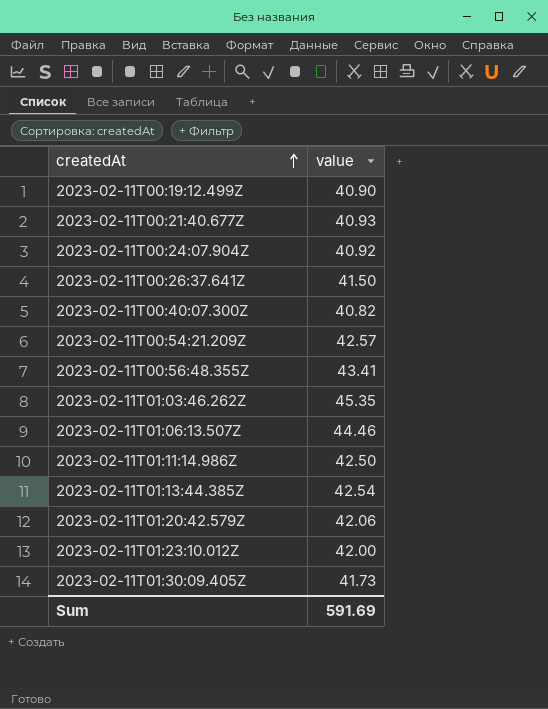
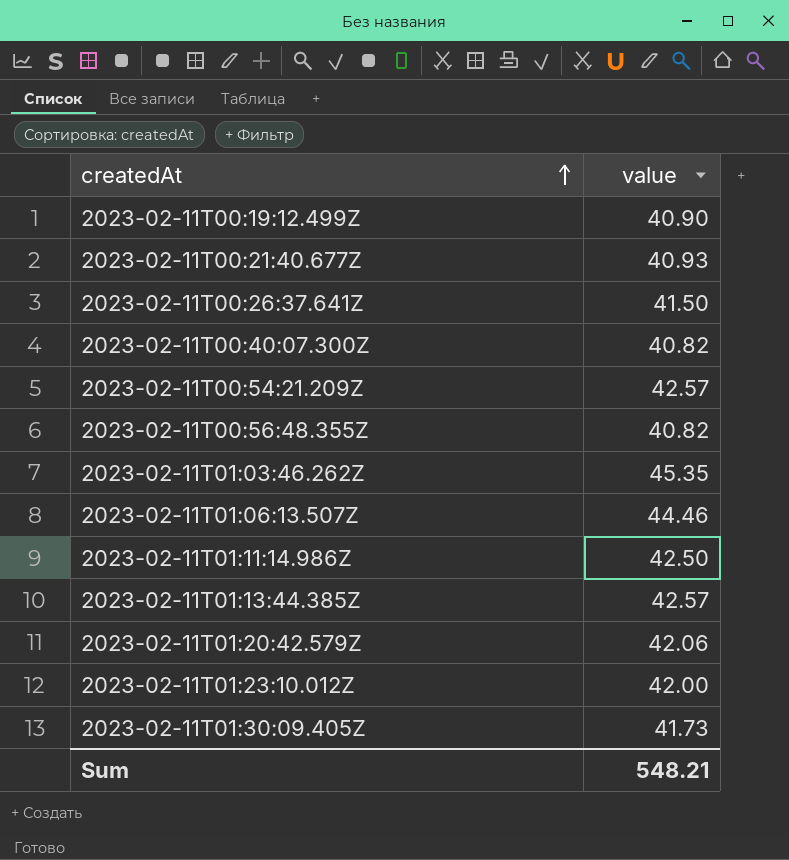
row 2023-02-11T00:24:07.904Z: 40.92 -> none
2023-02-11T00:56:48.355Z | value: 43.41 -> 40.82
2023-02-11T01:13:44.385Z | value: 42.54 -> 42.57
Sum | value: 591.69 -> 548.21

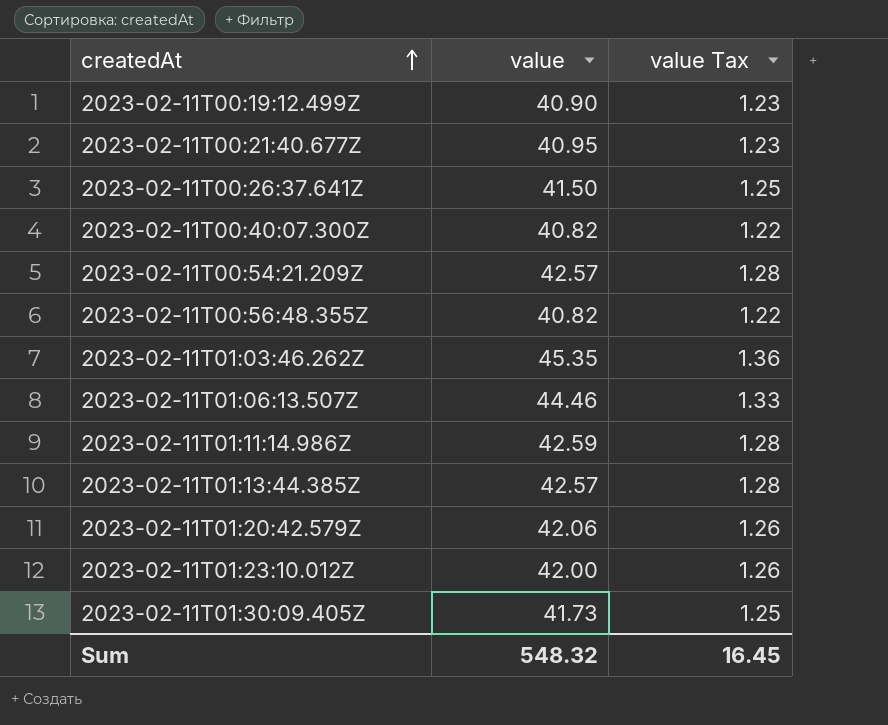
column value Tax | formula: none -> [value] * 0.03
2023-02-11T00:21:40.677Z | value: 40.93 -> 40.95
2023-02-11T01:11:14.986Z | value: 42.50 -> 42.59
Sum | value: 548.21 -> 548.32

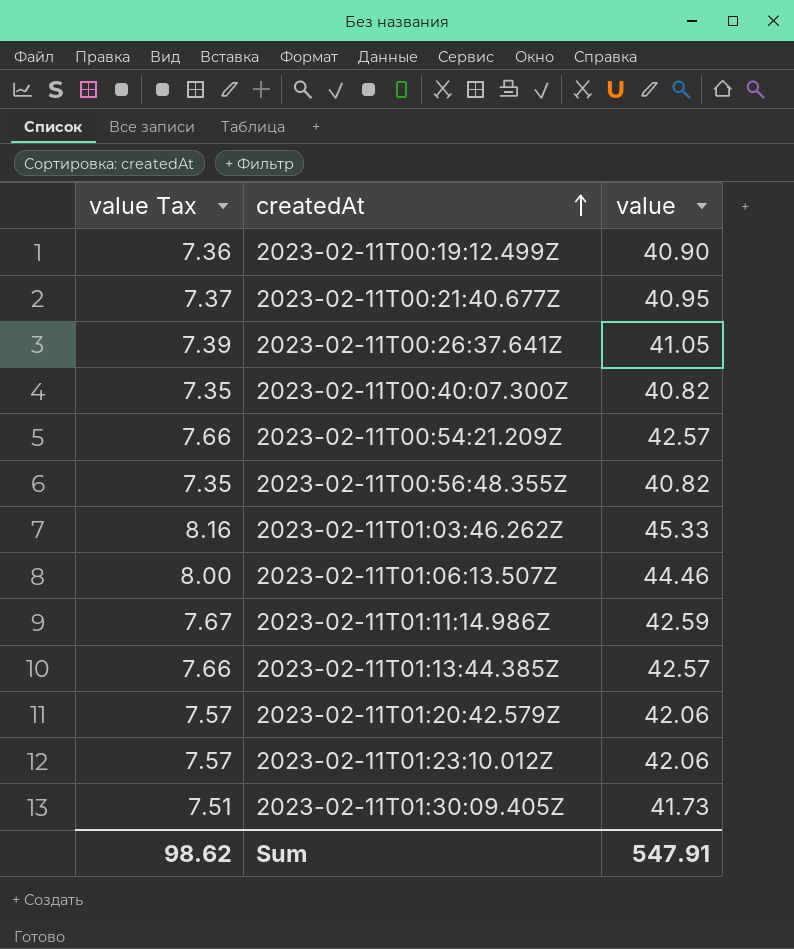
column value Tax | formula: [value] * 0.03 -> [value] * 0.18
column value Tax | position: 3 -> 1
2023-02-11T00:26:37.641Z | value: 41.50 -> 41.05
2023-02-11T01:03:46.262Z | value: 45.35 -> 45.33
2023-02-11T01:23:10.012Z | value: 42.00 -> 42.06
Sum | value Tax: 16.45 -> 98.62
Sum | value: 548.32 -> 547.91

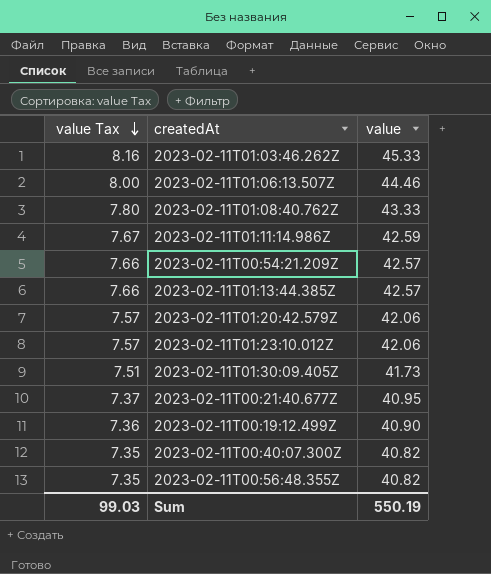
row order: createdAt ascending -> value Tax descending
row 2023-02-11T00:26:37.641Z: 7.39 | 41.05 -> none
row 2023-02-11T01:08:40.762Z: none -> 7.80 | 43.33
Sum | value Tax: 98.62 -> 99.03
Sum | value: 547.91 -> 550.19

